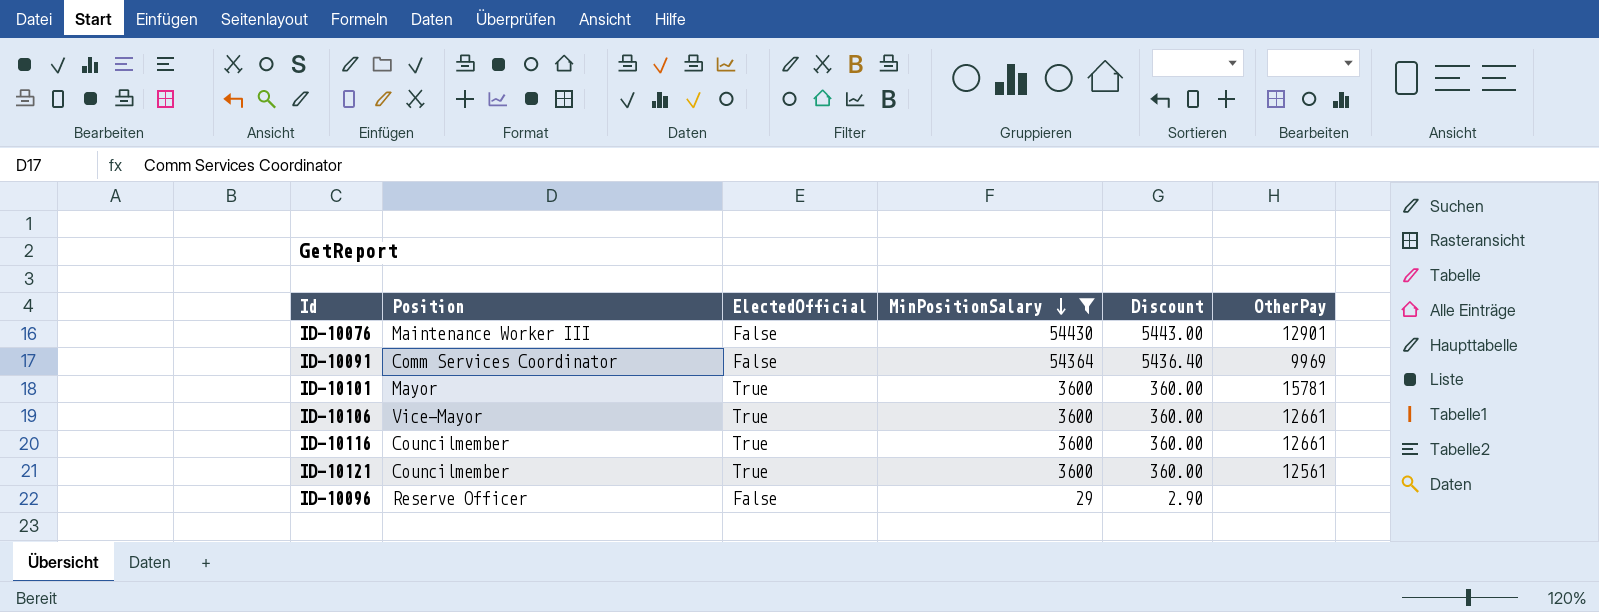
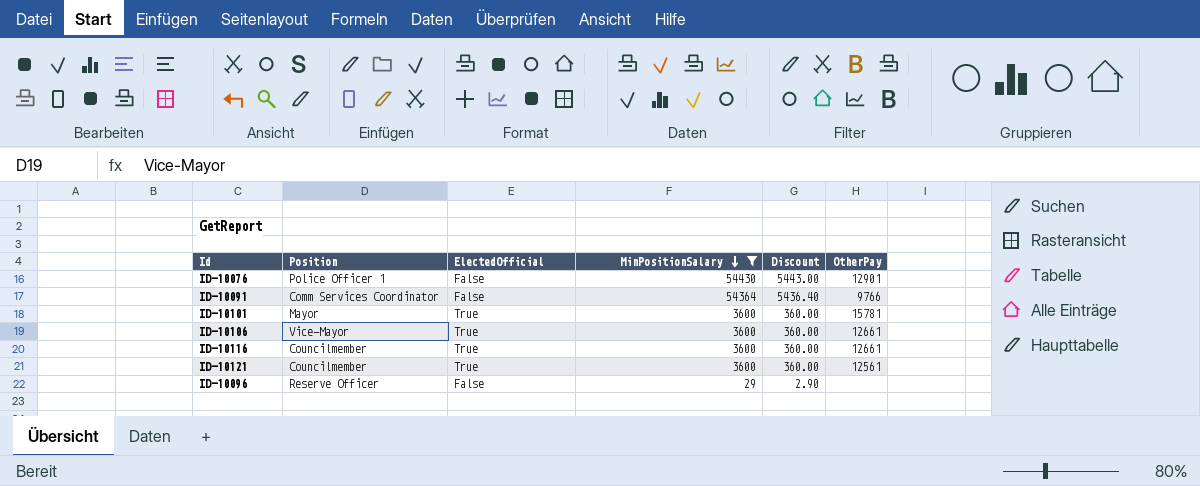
ID-10076 | Position: Maintenance Worker III -> Police Officer 1
ID-10091 | OtherPay: 9969 -> 9766

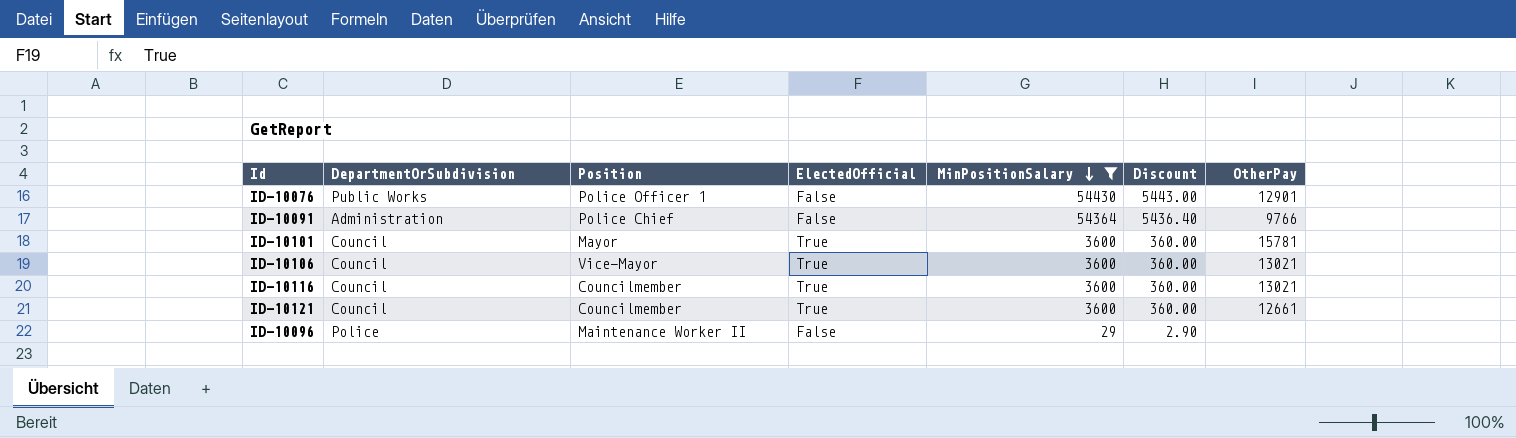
column DepartmentOrSubdivision | position: none -> 2
ID-10091 | Position: Comm Services Coordinator -> Police Chief
ID-10106 | OtherPay: 12661 -> 13021
ID-10116 | OtherPay: 12661 -> 13021
ID-10121 | OtherPay: 12561 -> 12661
ID-10096 | Position: Reserve Officer -> Maintenance Worker II

